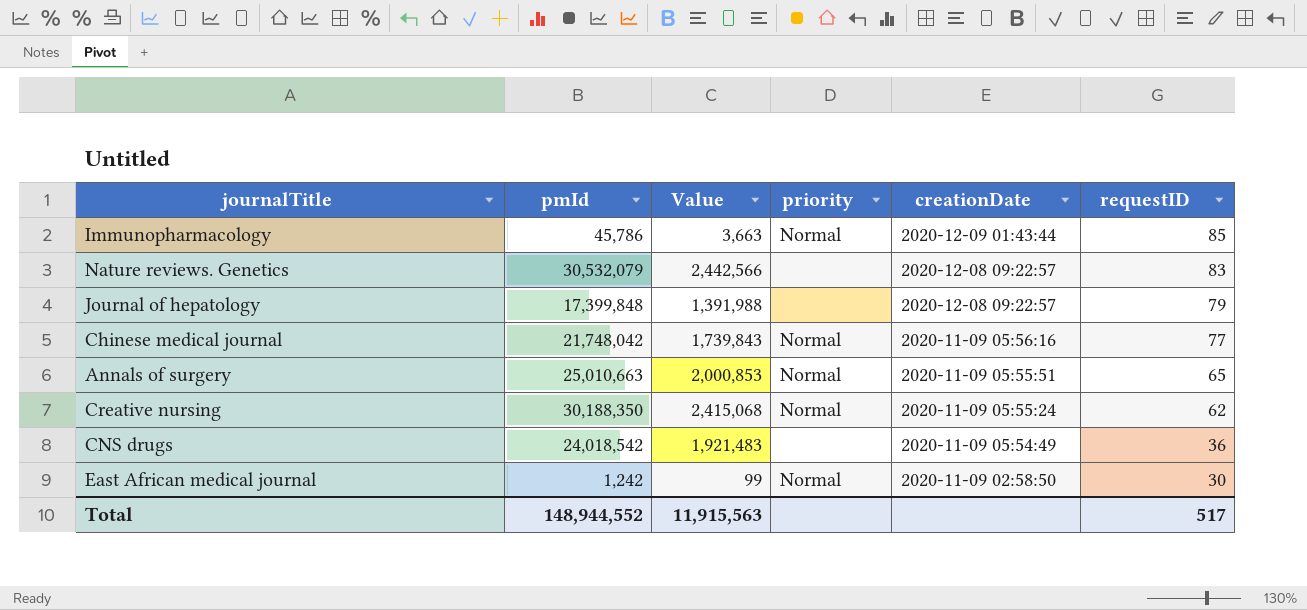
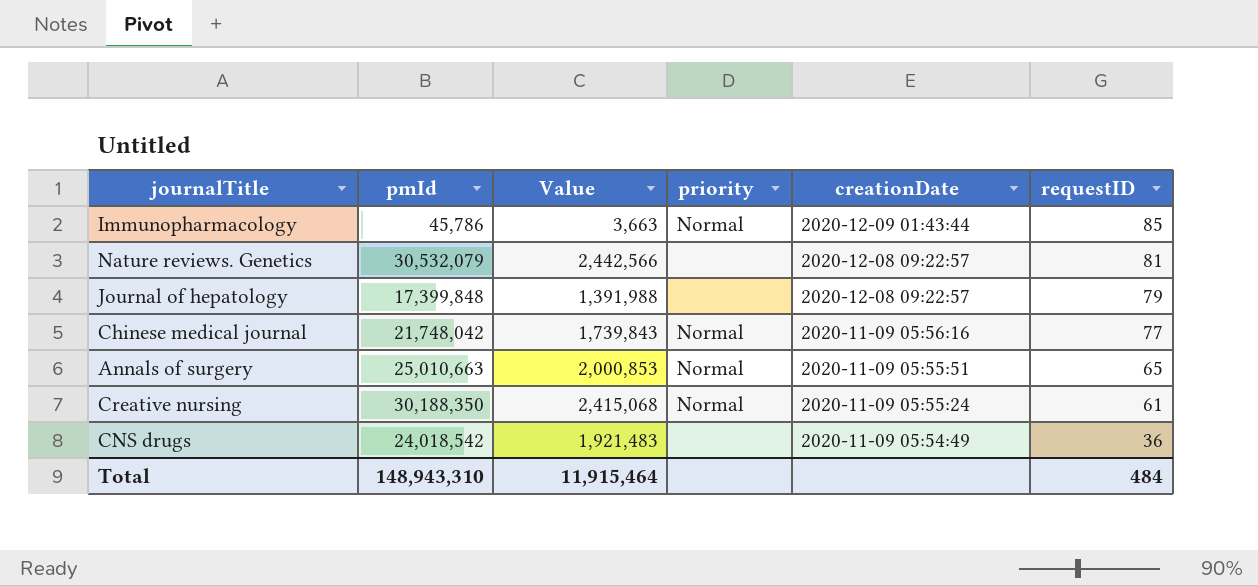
row East African medical journal: 1,242 | 99 | Normal | 2020-11-09 02:58:50 | 30 -> none
Nature reviews. Genetics | requestID: 83 -> 81
Creative nursing | requestID: 62 -> 61
Total | pmId: 148,944,552 -> 148,943,310
Total | Value: 11,915,563 -> 11,915,464
Total | requestID: 517 -> 484

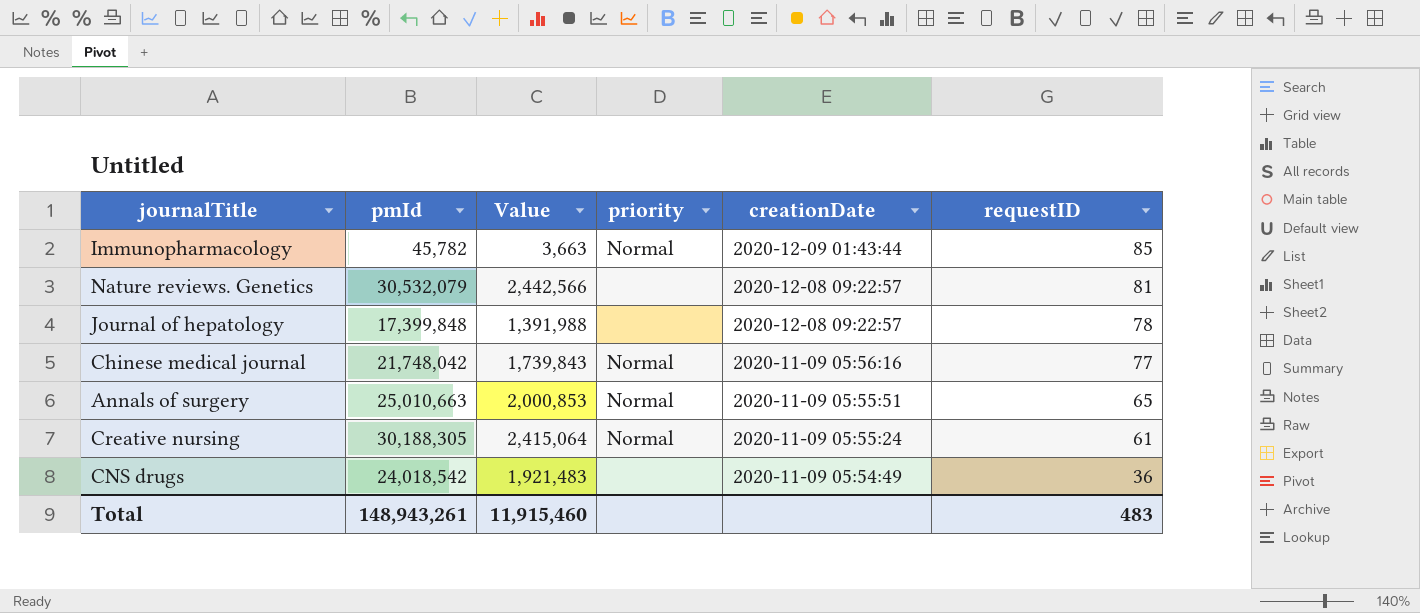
Immunopharmacology | pmId: 45,786 -> 45,782
Journal of hepatology | requestID: 79 -> 78
Creative nursing | pmId: 30,188,350 -> 30,188,305
Creative nursing | Value: 2,415,068 -> 2,415,064
Total | pmId: 148,943,310 -> 148,943,261
Total | Value: 11,915,464 -> 11,915,460
Total | requestID: 484 -> 483

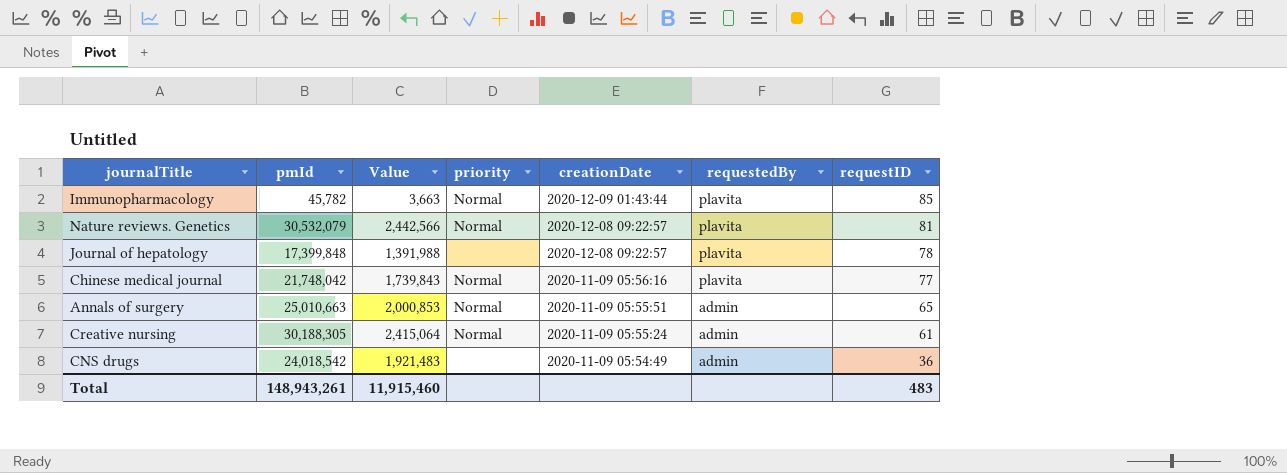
column requestedBy | position: none -> 6
Nature reviews. Genetics | priority: none -> Normal

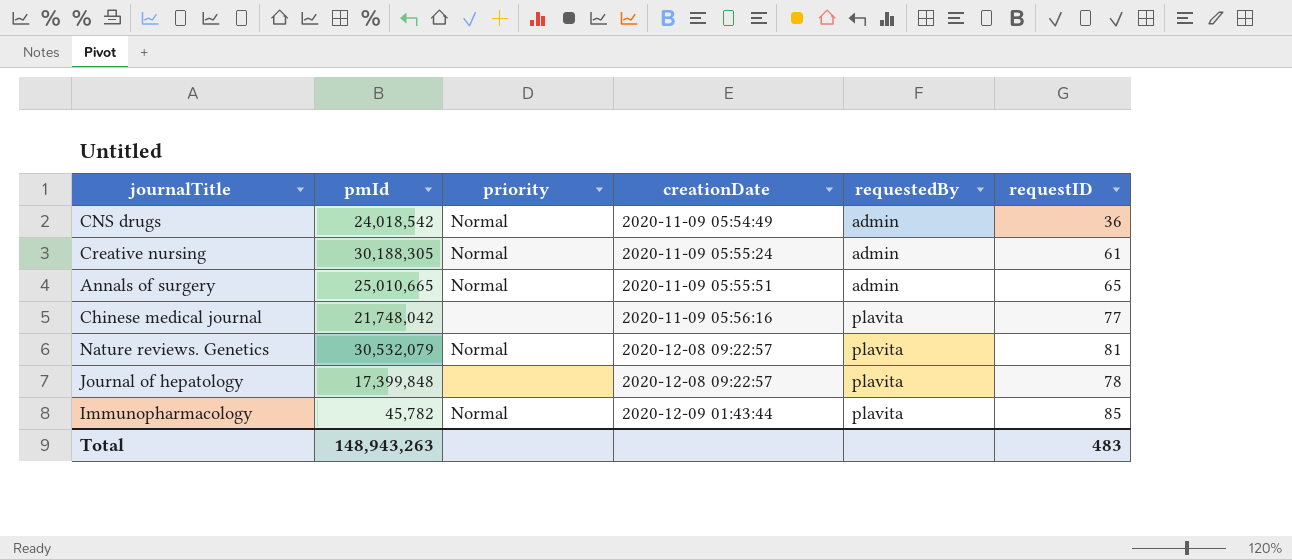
row order: creationDate descending -> creationDate ascending
column Value | formula: [pmId] * 0.08 -> none
CNS drugs | priority: none -> Normal
Annals of surgery | pmId: 25,010,663 -> 25,010,665
Chinese medical journal | priority: Normal -> none
Total | pmId: 148,943,261 -> 148,943,263

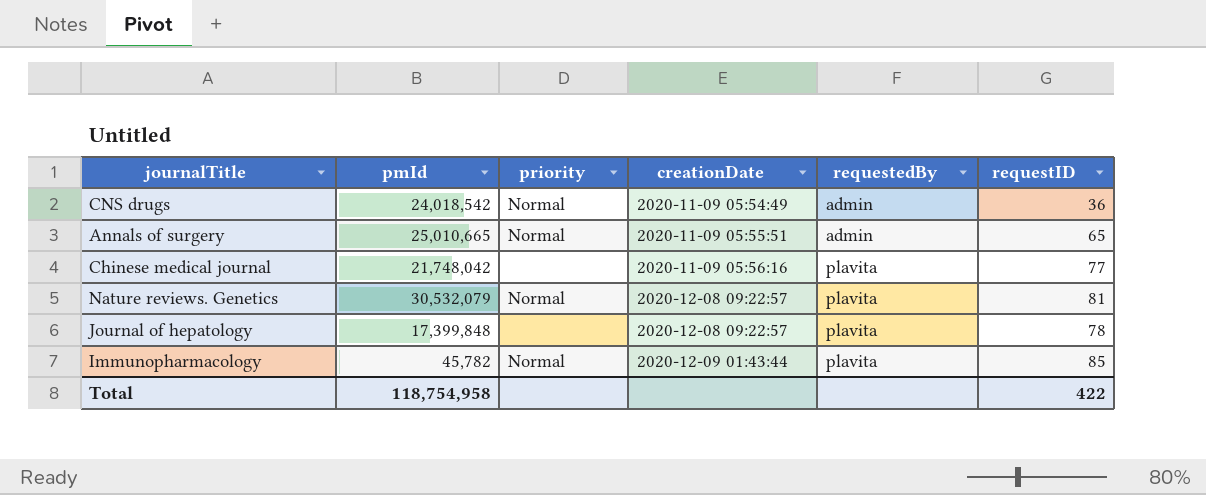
row Creative nursing: 30,188,305 | Normal | 2020-11-09 05:55:24 | admin | 61 -> none
Total | pmId: 148,943,263 -> 118,754,958
Total | requestID: 483 -> 422

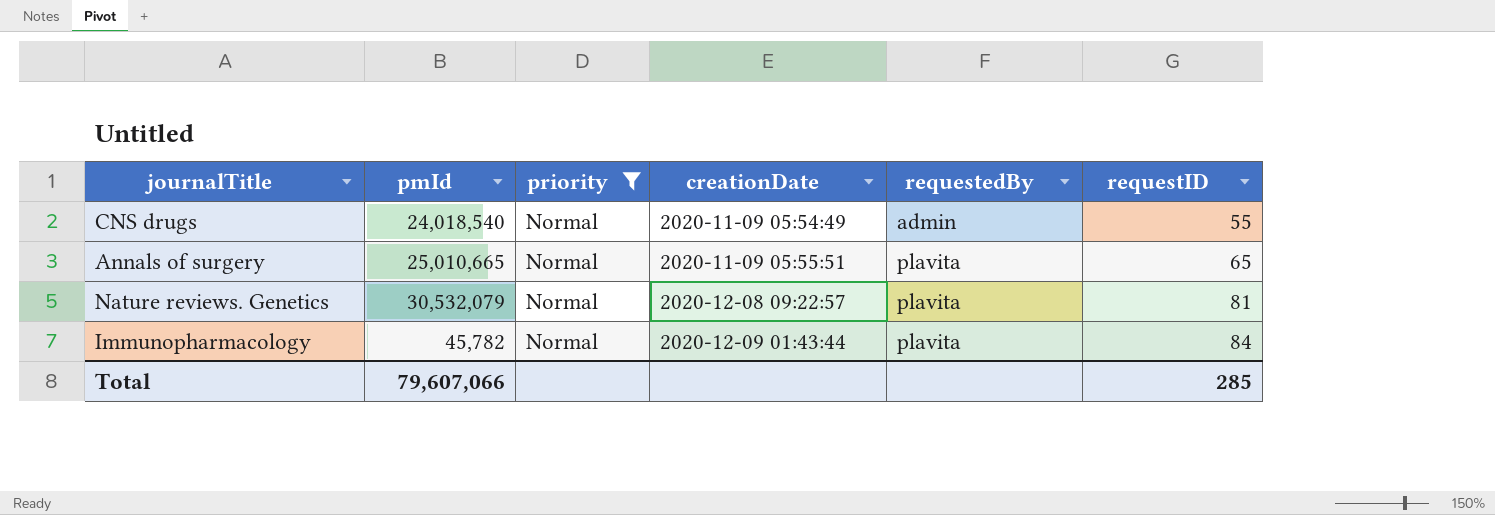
filter: none -> priority = Normal
CNS drugs | pmId: 24,018,542 -> 24,018,540
CNS drugs | requestID: 36 -> 55
Annals of surgery | requestedBy: admin -> plavita
Immunopharmacology | requestID: 85 -> 84
Total | pmId: 118,754,958 -> 79,607,066
Total | requestID: 422 -> 285

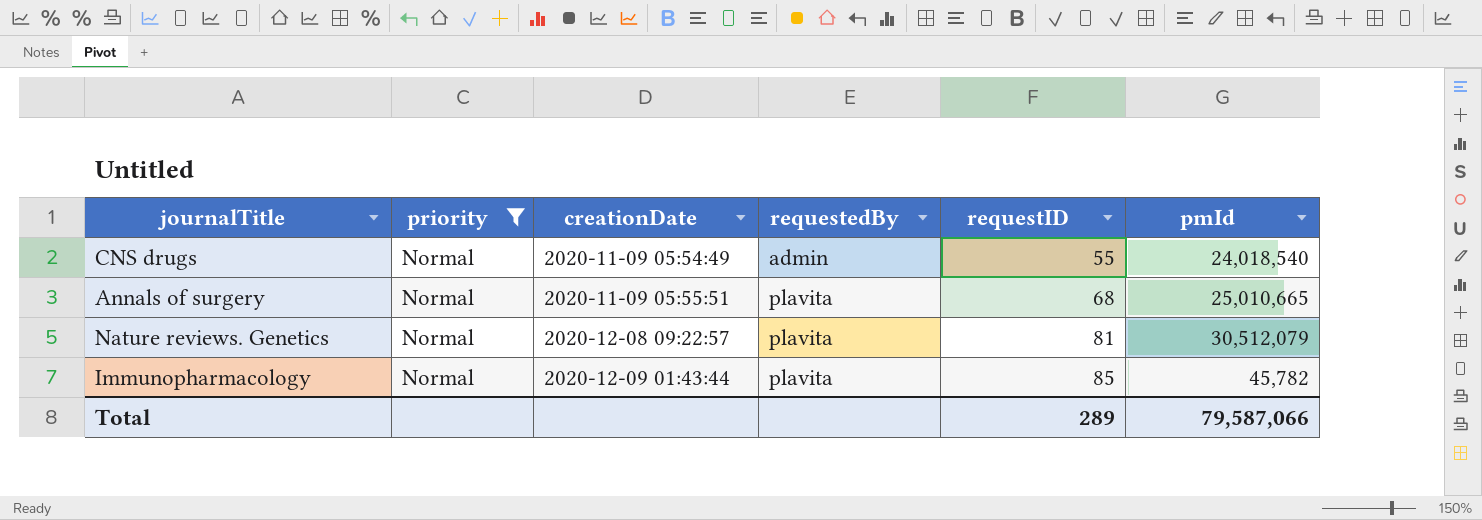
column pmId | position: 2 -> 6
Annals of surgery | requestID: 65 -> 68
Nature reviews. Genetics | pmId: 30,532,079 -> 30,512,079
Immunopharmacology | requestID: 84 -> 85
Total | requestID: 285 -> 289
Total | pmId: 79,607,066 -> 79,587,066

